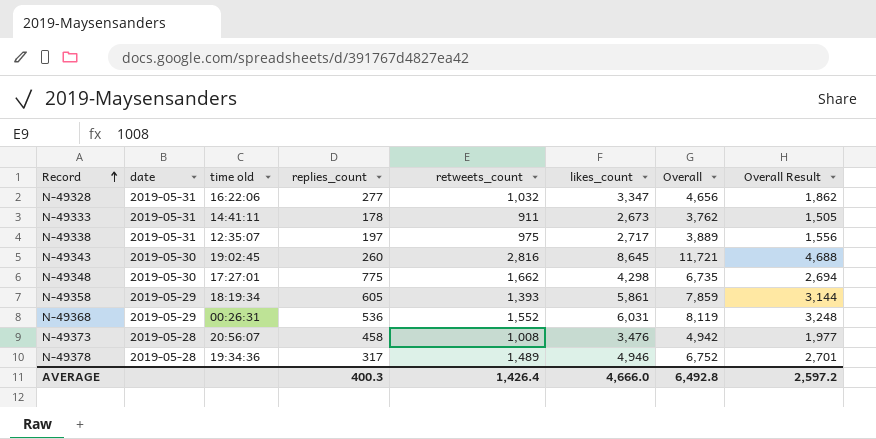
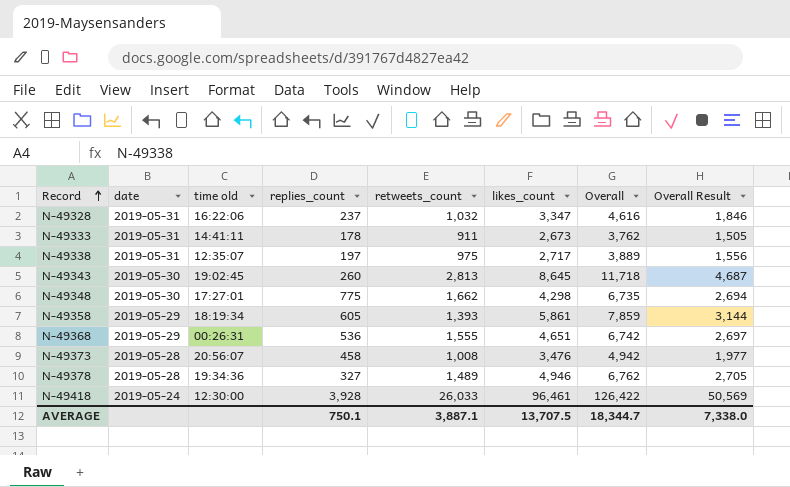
N-49328 | replies_count: 277 -> 237
N-49328 | Overall: 4,656 -> 4,616
N-49328 | Overall Result: 1,862 -> 1,846
N-49343 | retweets_count: 2,816 -> 2,813
N-49343 | Overall: 11,721 -> 11,718
N-49343 | Overall Result: 4,688 -> 4,687
N-49368 | retweets_count: 1,552 -> 1,555
N-49368 | likes_count: 6,031 -> 4,651
N-49368 | Overall: 8,119 -> 6,742
N-49368 | Overall Result: 3,248 -> 2,697
N-49378 | replies_count: 317 -> 327
N-49378 | Overall: 6,752 -> 6,762
N-49378 | Overall Result: 2,701 -> 2,705
row N-49418: none -> 2019-05-24 | 12:30:00 | 3,928 | 26,033 | 96,461 | 126,422 | 50,569
AVERAGE | replies_count: 400.3 -> 750.1
AVERAGE | retweets_count: 1,426.4 -> 3,887.1
AVERAGE | likes_count: 4,666.0 -> 13,707.5
AVERAGE | Overall: 6,492.8 -> 18,344.7
AVERAGE | Overall Result: 2,597.2 -> 7,338.0

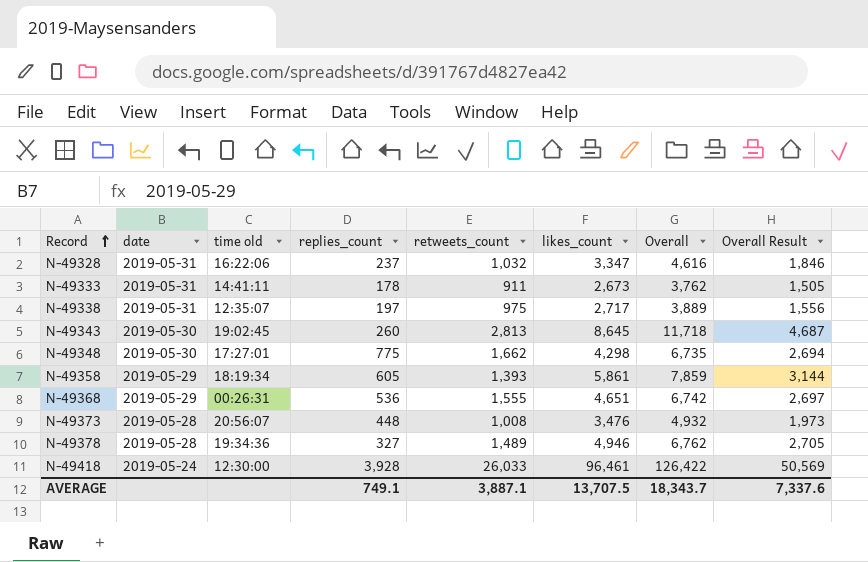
N-49373 | replies_count: 458 -> 448
N-49373 | Overall: 4,942 -> 4,932
N-49373 | Overall Result: 1,977 -> 1,973
AVERAGE | replies_count: 750.1 -> 749.1
AVERAGE | Overall: 18,344.7 -> 18,343.7
AVERAGE | Overall Result: 7,338.0 -> 7,337.6

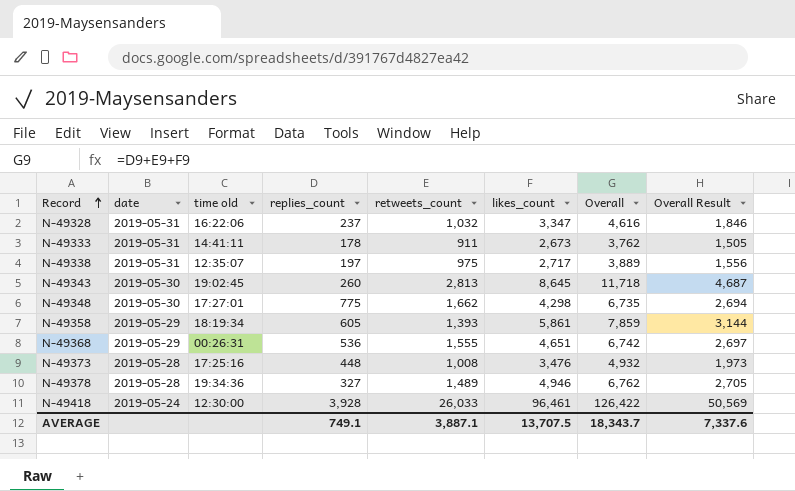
N-49373 | time old: 20:56:07 -> 17:25:16

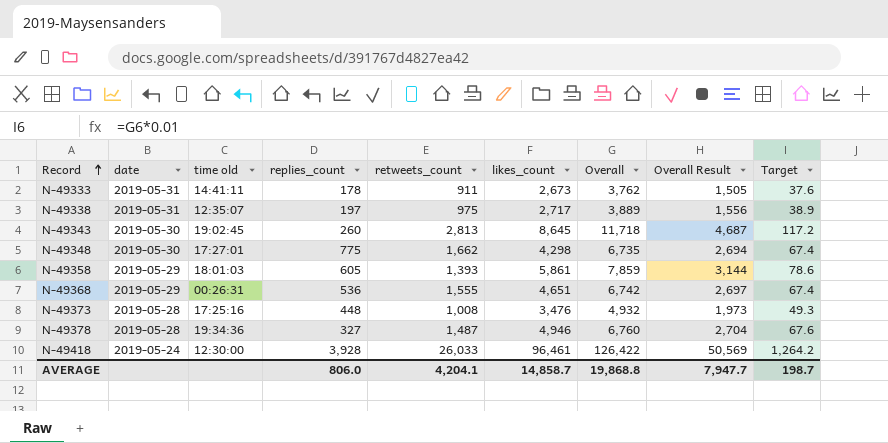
column Target | formula: none -> [Overall] * 0.01
row N-49328: 2019-05-31 | 16:22:06 | 237 | 1,032 | 3,347 | 4,616 | 1,846 -> none
N-49358 | time old: 18:19:34 -> 18:01:03
N-49378 | retweets_count: 1,489 -> 1,487
N-49378 | Overall: 6,762 -> 6,760
N-49378 | Overall Result: 2,705 -> 2,704
AVERAGE | replies_count: 749.1 -> 806.0
AVERAGE | retweets_count: 3,887.1 -> 4,204.1
AVERAGE | likes_count: 13,707.5 -> 14,858.7
AVERAGE | Overall: 18,343.7 -> 19,868.8
AVERAGE | Overall Result: 7,337.6 -> 7,947.7

